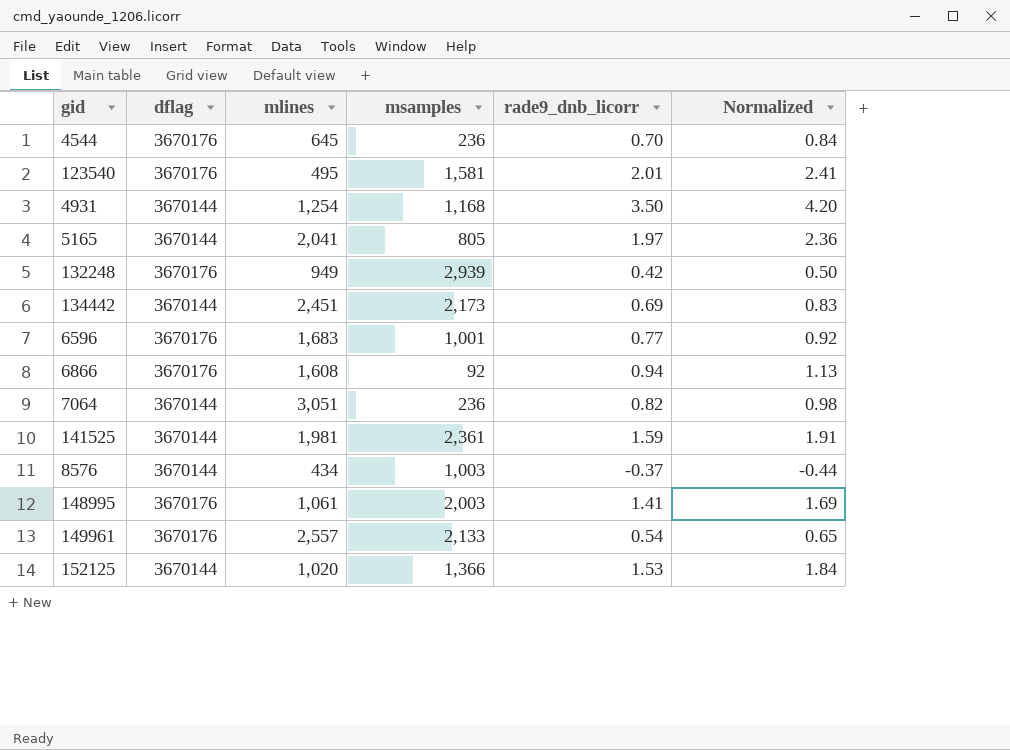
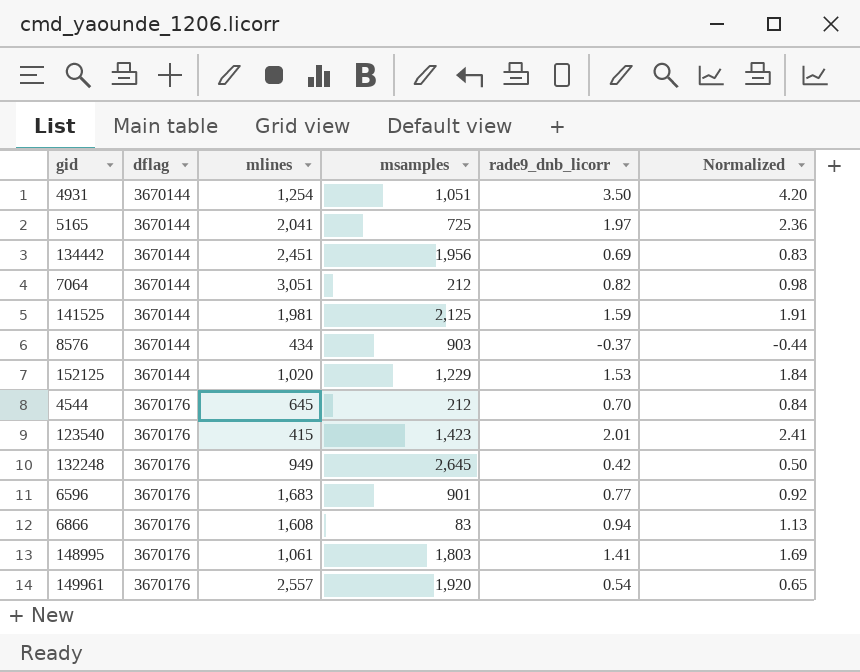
row order: none -> dflag ascending
4931 | msamples: 1,168 -> 1,051
5165 | msamples: 805 -> 725
134442 | msamples: 2,173 -> 1,956
7064 | msamples: 236 -> 212
141525 | msamples: 2,361 -> 2,125
8576 | msamples: 1,003 -> 903
152125 | msamples: 1,366 -> 1,229
4544 | msamples: 236 -> 212
123540 | mlines: 495 -> 415
123540 | msamples: 1,581 -> 1,423
132248 | msamples: 2,939 -> 2,645
6596 | msamples: 1,001 -> 901
6866 | msamples: 92 -> 83
148995 | msamples: 2,003 -> 1,803
149961 | msamples: 2,133 -> 1,920

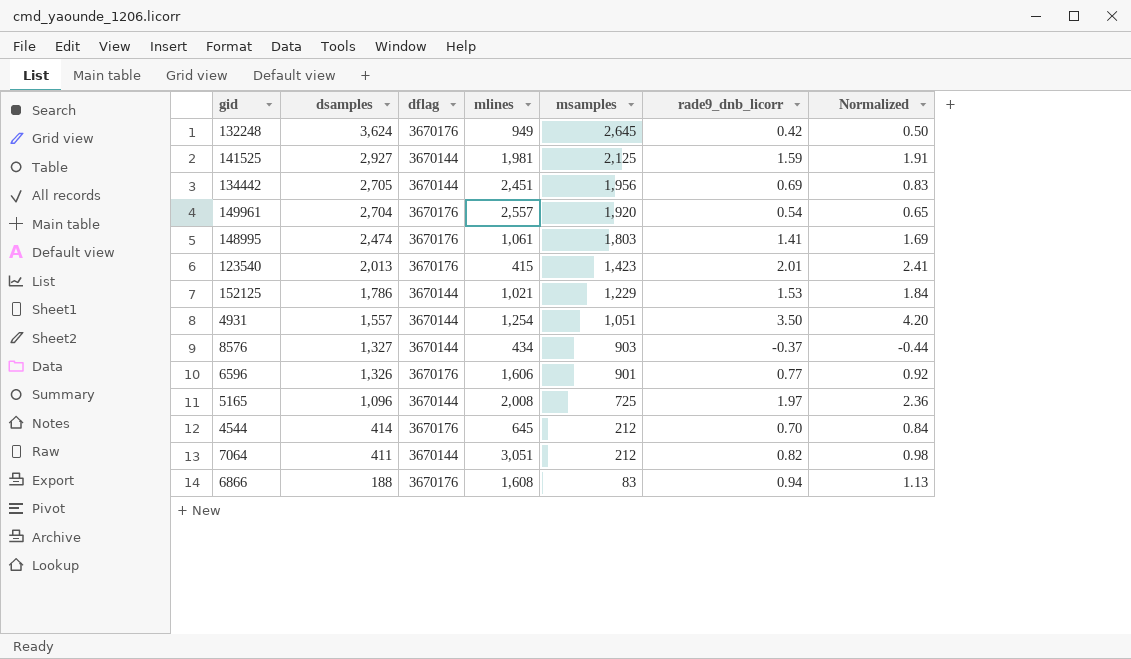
row order: dflag ascending -> dsamples descending
column dsamples | position: none -> 2
152125 | mlines: 1,020 -> 1,021
6596 | mlines: 1,683 -> 1,606
5165 | mlines: 2,041 -> 2,008

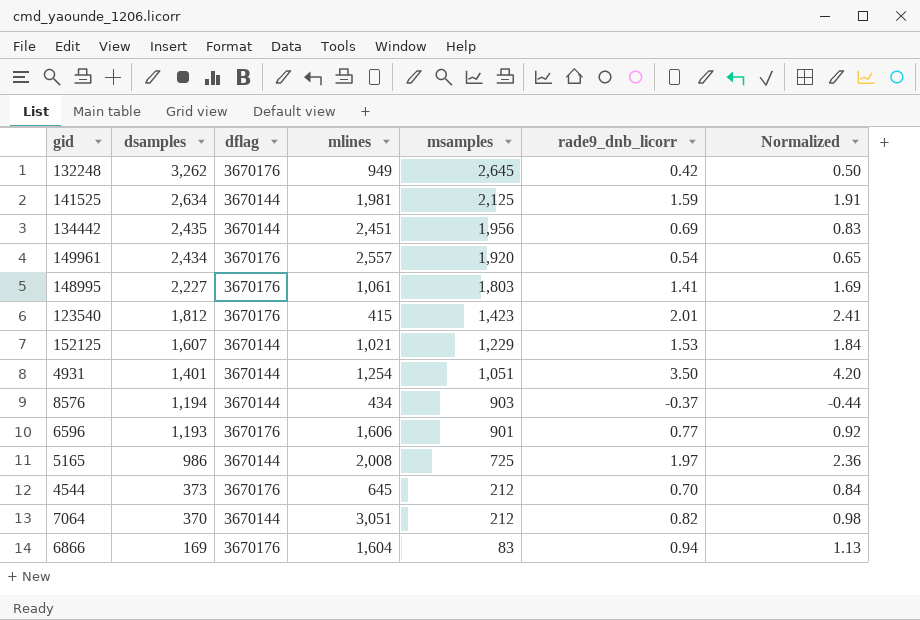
132248 | dsamples: 3,624 -> 3,262
141525 | dsamples: 2,927 -> 2,634
134442 | dsamples: 2,705 -> 2,435
149961 | dsamples: 2,704 -> 2,434
148995 | dsamples: 2,474 -> 2,227
123540 | dsamples: 2,013 -> 1,812
152125 | dsamples: 1,786 -> 1,607
4931 | dsamples: 1,557 -> 1,401
8576 | dsamples: 1,327 -> 1,194
6596 | dsamples: 1,326 -> 1,193
5165 | dsamples: 1,096 -> 986
4544 | dsamples: 414 -> 373
7064 | dsamples: 411 -> 370
6866 | dsamples: 188 -> 169
6866 | mlines: 1,608 -> 1,604

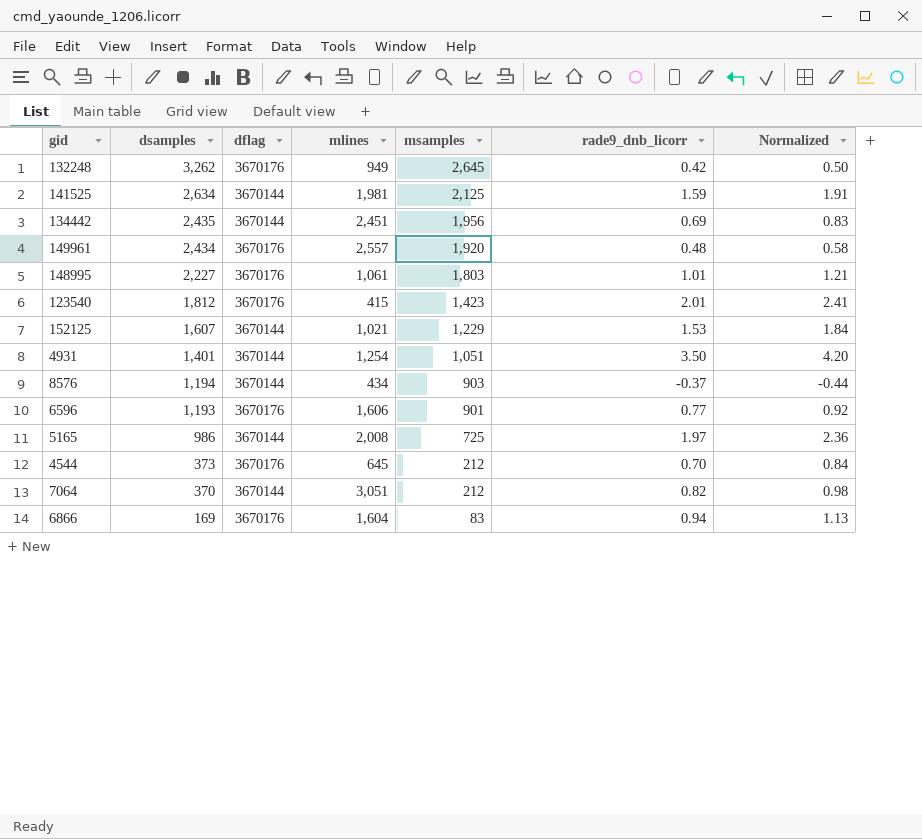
149961 | rade9_dnb_licorr: 0.54 -> 0.48
149961 | Normalized: 0.65 -> 0.58
148995 | rade9_dnb_licorr: 1.41 -> 1.01
148995 | Normalized: 1.69 -> 1.21

